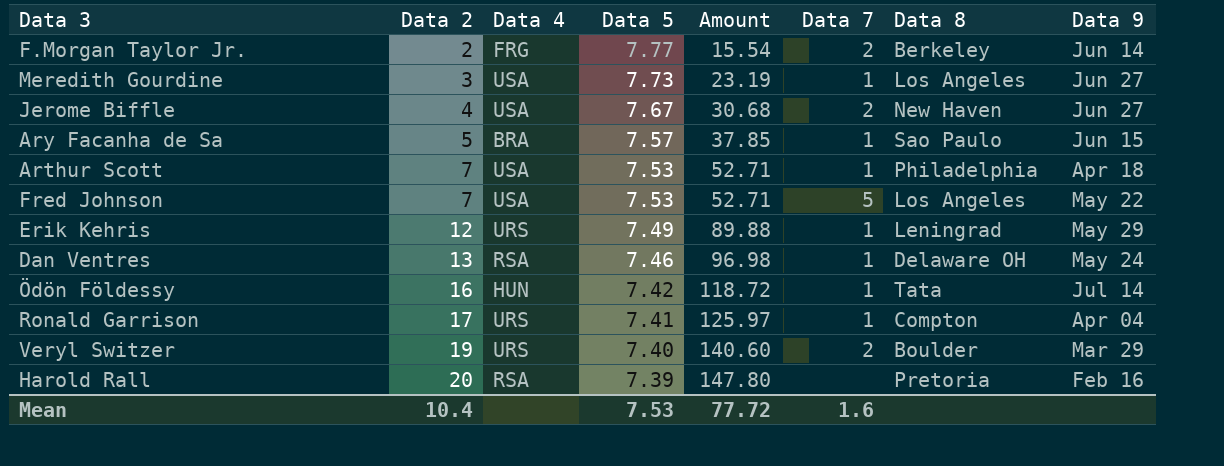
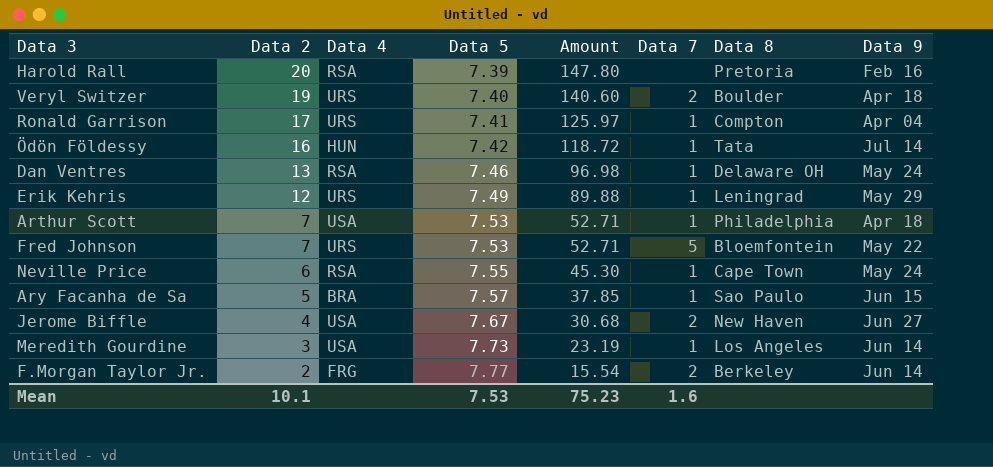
row order: Data 2 ascending -> Data 2 descending
Veryl Switzer | Data 9: Mar 29 -> Apr 18
Fred Johnson | Data 4: USA -> URS
Fred Johnson | Data 8: Los Angeles -> Bloemfontein
row Neville Price: none -> 6 | RSA | 7.55 | 45.30 | 1 | Cape Town | May 24
Meredith Gourdine | Data 9: Jun 27 -> Jun 14
Mean | Data 2: 10.4 -> 10.1
Mean | Amount: 77.72 -> 75.23

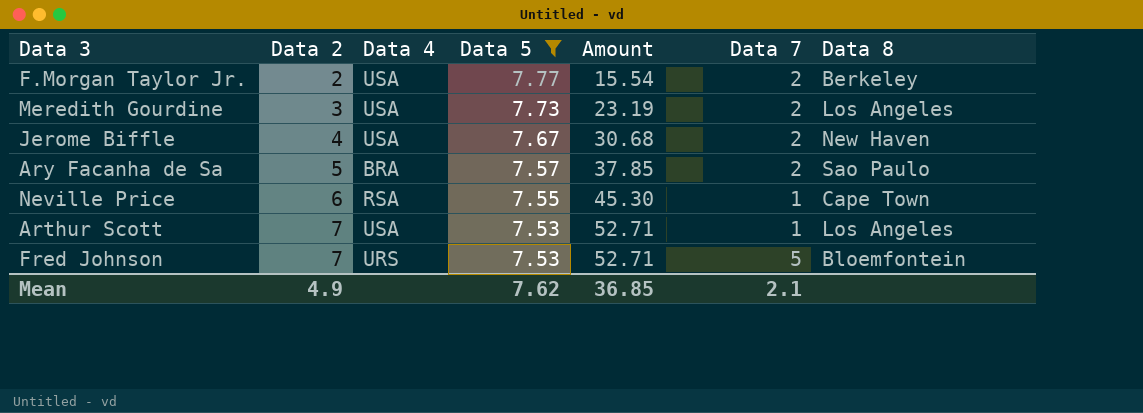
filter: none -> Data 5 >= 7.53
row order: Data 2 descending -> Data 2 ascending
column Data 9 | position: 8 -> none
F.Morgan Taylor Jr. | Data 4: FRG -> USA
Meredith Gourdine | Data 7: 1 -> 2
Ary Facanha de Sa | Data 7: 1 -> 2
Arthur Scott | Data 8: Philadelphia -> Los Angeles
Mean | Data 2: 10.1 -> 4.9
Mean | Data 5: 7.53 -> 7.62
Mean | Amount: 75.23 -> 36.85
Mean | Data 7: 1.6 -> 2.1

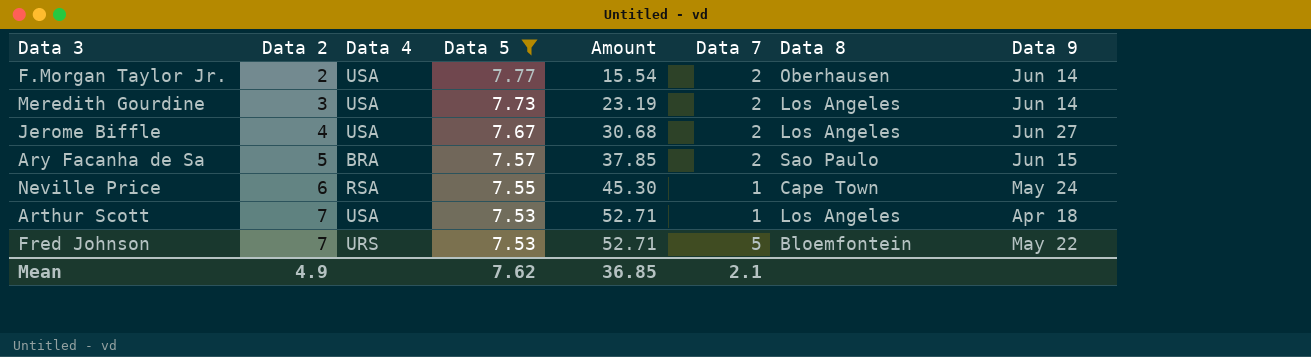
column Data 9 | position: none -> 8
F.Morgan Taylor Jr. | Data 8: Berkeley -> Oberhausen
Jerome Biffle | Data 8: New Haven -> Los Angeles

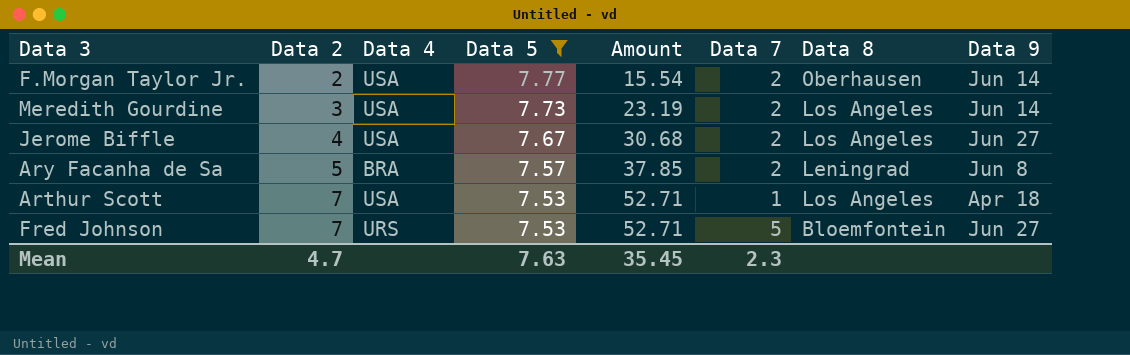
row Neville Price: 6 | RSA | 7.55 | 45.30 | 1 | Cape Town | May 24 -> none
Ary Facanha de Sa | Data 8: Sao Paulo -> Leningrad
Ary Facanha de Sa | Data 9: Jun 15 -> Jun 8
Fred Johnson | Data 9: May 22 -> Jun 27
Mean | Data 2: 4.9 -> 4.7
Mean | Data 5: 7.62 -> 7.63
Mean | Amount: 36.85 -> 35.45
Mean | Data 7: 2.1 -> 2.3

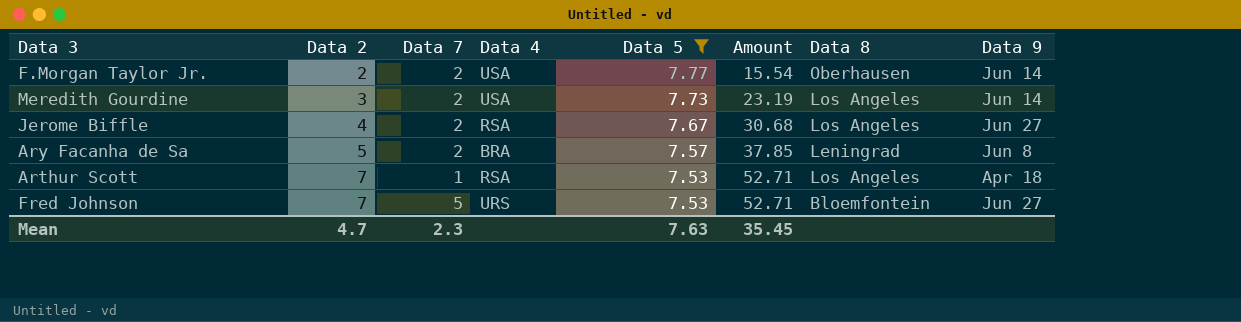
column Data 7 | position: 6 -> 3
Jerome Biffle | Data 4: USA -> RSA
Arthur Scott | Data 4: USA -> RSA

